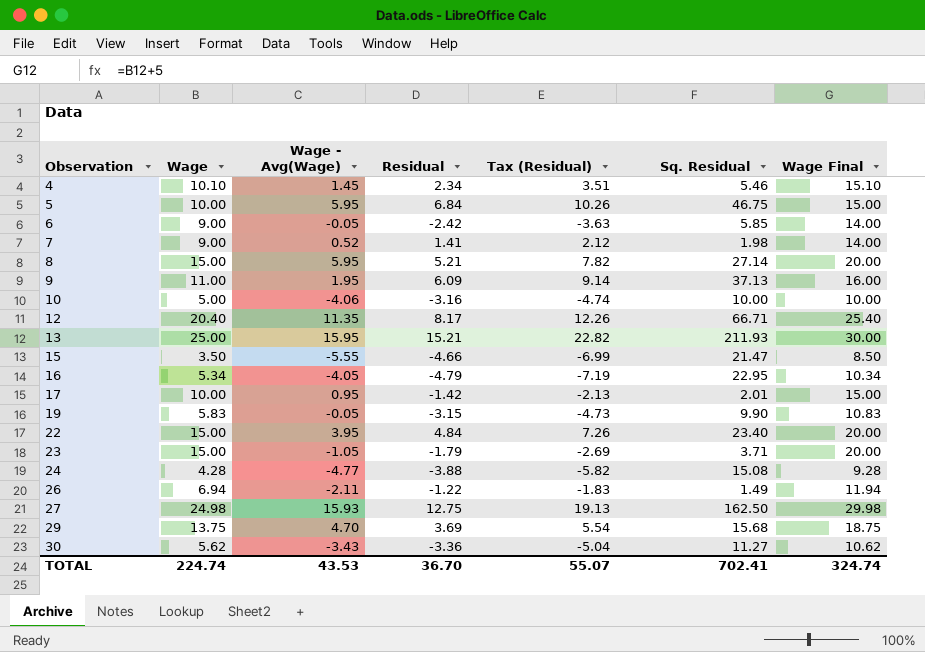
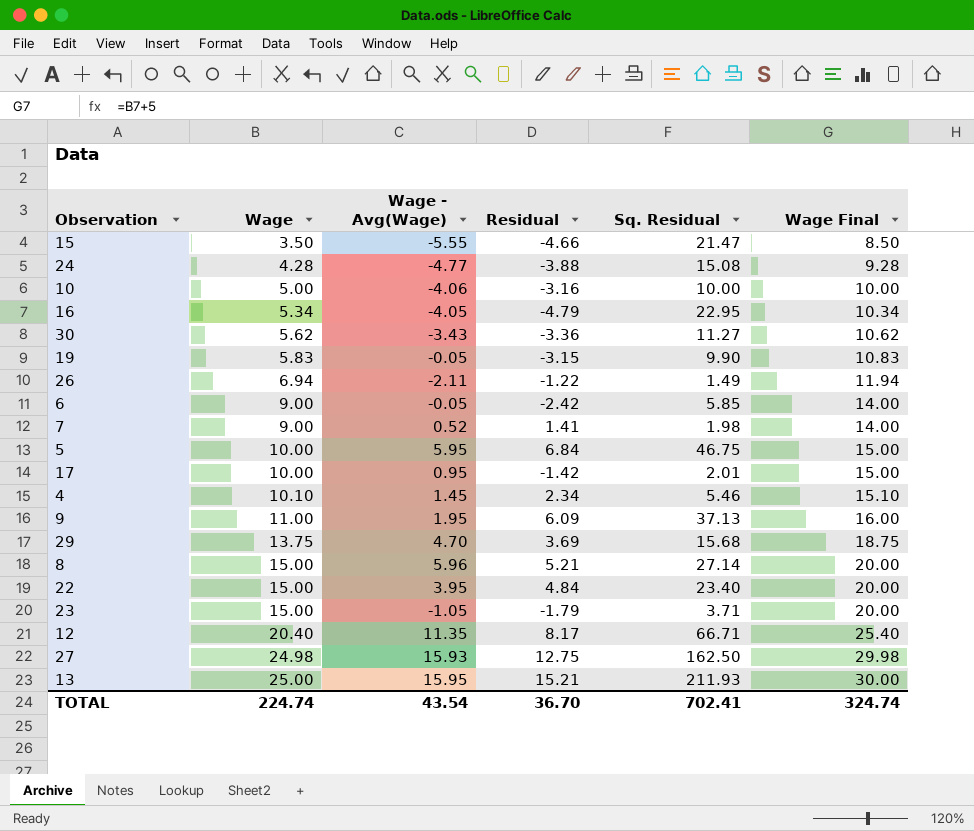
row order: Observation ascending -> Wage ascending
column Tax (Residual) | formula: [Residual] * 1.5 -> none
8 | Wage - Avg(Wage): 5.95 -> 5.96
TOTAL | Wage - Avg(Wage): 43.53 -> 43.54

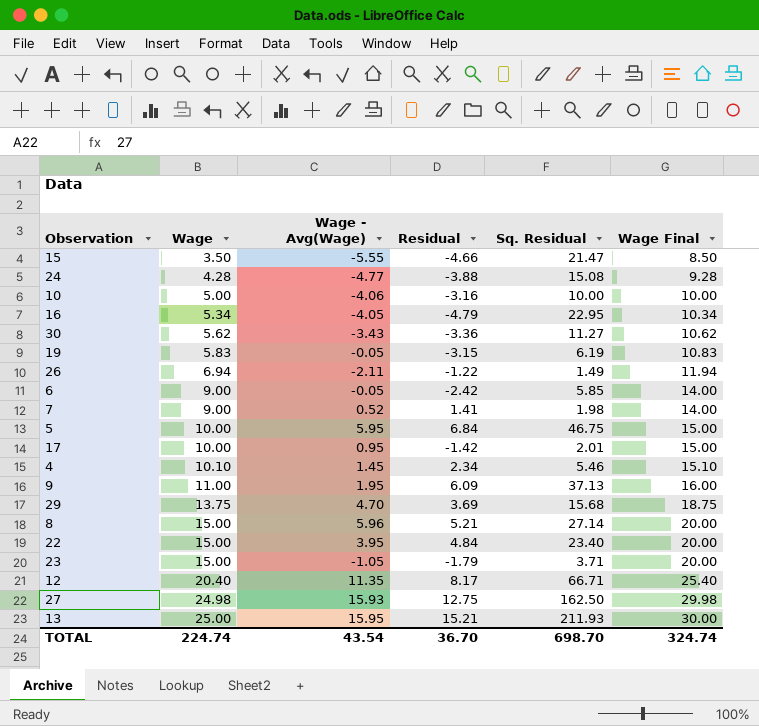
19 | Sq. Residual: 9.90 -> 6.19
TOTAL | Sq. Residual: 702.41 -> 698.70

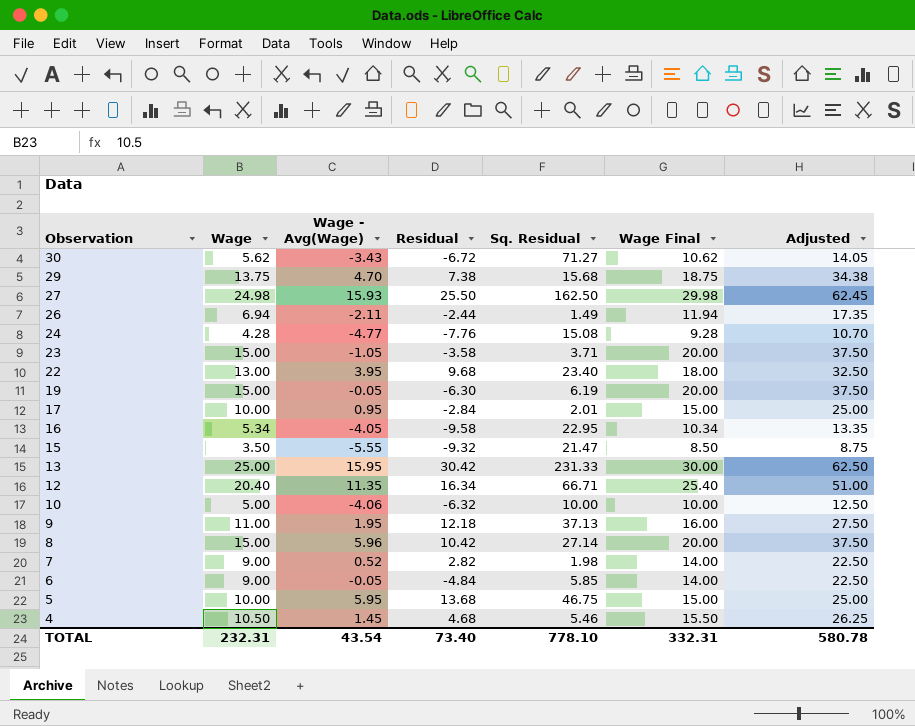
row order: Wage ascending -> Observation descending
column Adjusted | formula: none -> [Wage] * 2.5
30 | Residual: -3.36 -> -6.72
30 | Sq. Residual: 11.27 -> 71.27
29 | Residual: 3.69 -> 7.38
27 | Residual: 12.75 -> 25.50
26 | Residual: -1.22 -> -2.44
24 | Residual: -3.88 -> -7.76
23 | Residual: -1.79 -> -3.58
22 | Wage: 15.00 -> 13.00
22 | Residual: 4.84 -> 9.68
22 | Wage Final: 20.00 -> 18.00
19 | Wage: 5.83 -> 15.00
19 | Residual: -3.15 -> -6.30
19 | Wage Final: 10.83 -> 20.00
17 | Residual: -1.42 -> -2.84
16 | Residual: -4.79 -> -9.58
15 | Residual: -4.66 -> -9.32
13 | Residual: 15.21 -> 30.42
13 | Sq. Residual: 211.93 -> 231.33
12 | Residual: 8.17 -> 16.34
10 | Residual: -3.16 -> -6.32
9 | Residual: 6.09 -> 12.18
8 | Residual: 5.21 -> 10.42
7 | Residual: 1.41 -> 2.82
6 | Residual: -2.42 -> -4.84
5 | Residual: 6.84 -> 13.68
4 | Wage: 10.10 -> 10.50
4 | Residual: 2.34 -> 4.68
4 | Wage Final: 15.10 -> 15.50
TOTAL | Wage: 224.74 -> 232.31
TOTAL | Residual: 36.70 -> 73.40
TOTAL | Sq. Residual: 698.70 -> 778.10
TOTAL | Wage Final: 324.74 -> 332.31

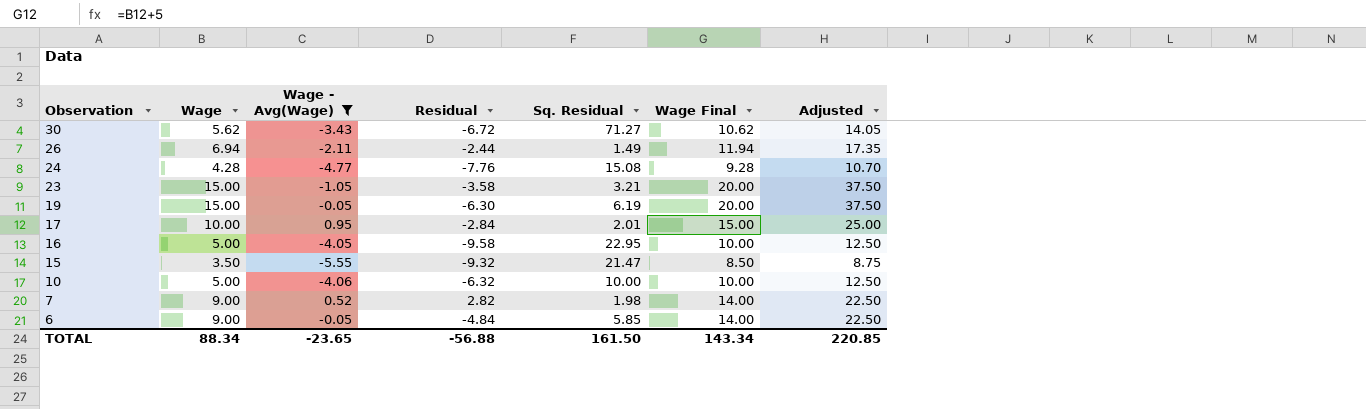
filter: none -> Wage - Avg(Wage) <= 0.95
23 | Sq. Residual: 3.71 -> 3.21
16 | Wage: 5.34 -> 5.00
16 | Wage Final: 10.34 -> 10.00
16 | Adjusted: 13.35 -> 12.50
TOTAL | Wage: 232.31 -> 88.34
TOTAL | Wage - Avg(Wage): 43.54 -> -23.65
TOTAL | Residual: 73.40 -> -56.88
TOTAL | Sq. Residual: 778.10 -> 161.50
TOTAL | Wage Final: 332.31 -> 143.34
TOTAL | Adjusted: 580.78 -> 220.85

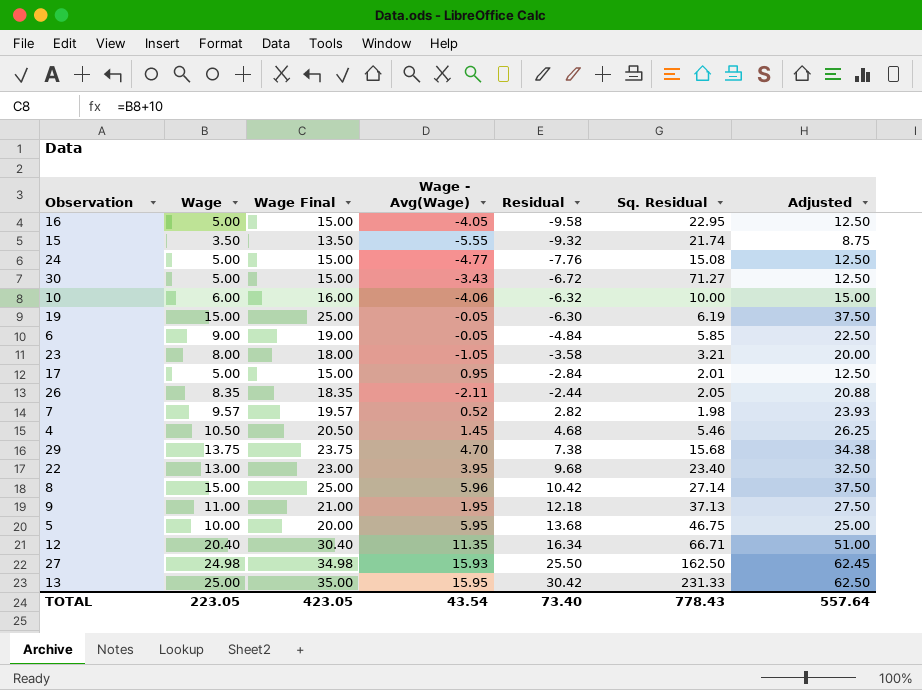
filter: Wage - Avg(Wage) <= 0.95 -> none
row order: Observation descending -> Residual ascending
column Wage Final | formula: [Wage] + 5 -> [Wage] + 10
column Wage Final | position: 6 -> 3
15 | Sq. Residual: 21.47 -> 21.74
24 | Wage: 4.28 -> 5.00
24 | Adjusted: 10.70 -> 12.50
30 | Wage: 5.62 -> 5.00
30 | Adjusted: 14.05 -> 12.50
10 | Wage: 5.00 -> 6.00
10 | Adjusted: 12.50 -> 15.00
23 | Wage: 15.00 -> 8.00
23 | Adjusted: 37.50 -> 20.00
17 | Wage: 10.00 -> 5.00
17 | Adjusted: 25.00 -> 12.50
26 | Wage: 6.94 -> 8.35
26 | Sq. Residual: 1.49 -> 2.05
26 | Adjusted: 17.35 -> 20.88
7 | Wage: 9.00 -> 9.57
7 | Adjusted: 22.50 -> 23.93
TOTAL | Wage: 88.34 -> 223.05
TOTAL | Wage Final: 143.34 -> 423.05
TOTAL | Wage - Avg(Wage): -23.65 -> 43.54
TOTAL | Residual: -56.88 -> 73.40
TOTAL | Sq. Residual: 161.50 -> 778.43
TOTAL | Adjusted: 220.85 -> 557.64

